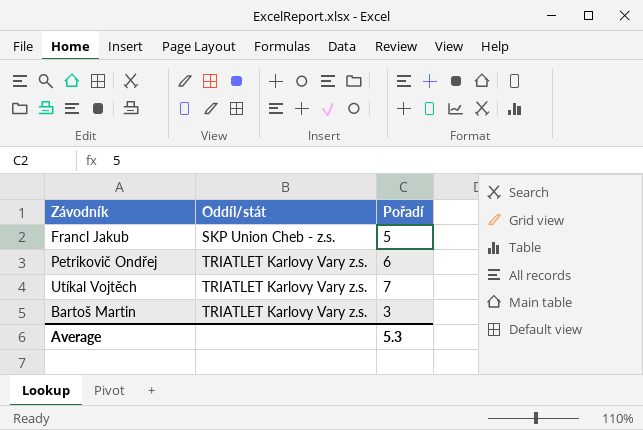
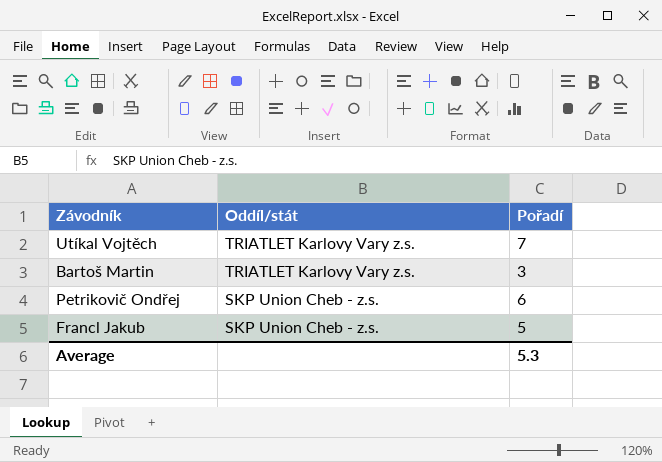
row order: Oddíl/stát ascending -> Oddíl/stát descending
Petrikovič Ondřej | Oddíl/stát: TRIATLET Karlovy Vary z.s. -> SKP Union Cheb - z.s.

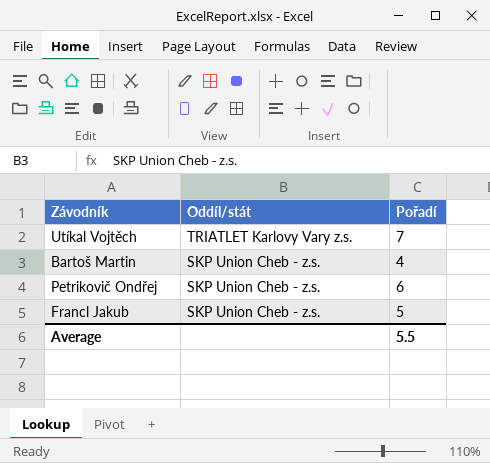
Bartoš Martin | Oddíl/stát: TRIATLET Karlovy Vary z.s. -> SKP Union Cheb - z.s.
Bartoš Martin | Pořadí: 3 -> 4
Average | Pořadí: 5.3 -> 5.5

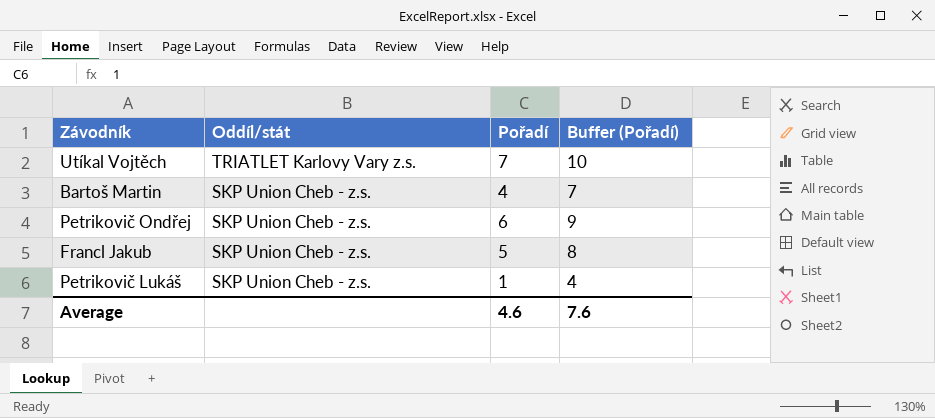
column Buffer (Pořadí) | formula: none -> [Pořadí] + 3
row Petrikovič Lukáš: none -> SKP Union Cheb - z.s. | 1 | 4
Average | Pořadí: 5.5 -> 4.6

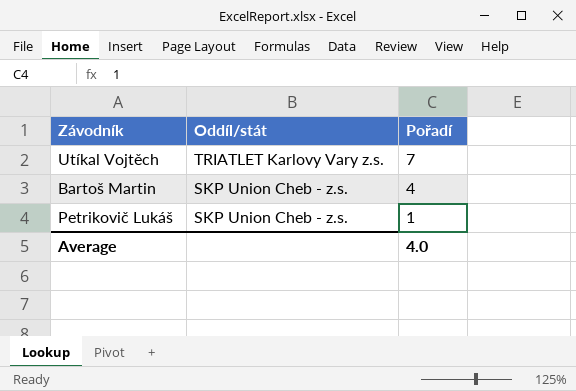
column Buffer (Pořadí) | formula: [Pořadí] + 3 -> none
row Petrikovič Ondřej: SKP Union Cheb - z.s. | 6 | 9 -> none
row Francl Jakub: SKP Union Cheb - z.s. | 5 | 8 -> none
Average | Pořadí: 4.6 -> 4.0

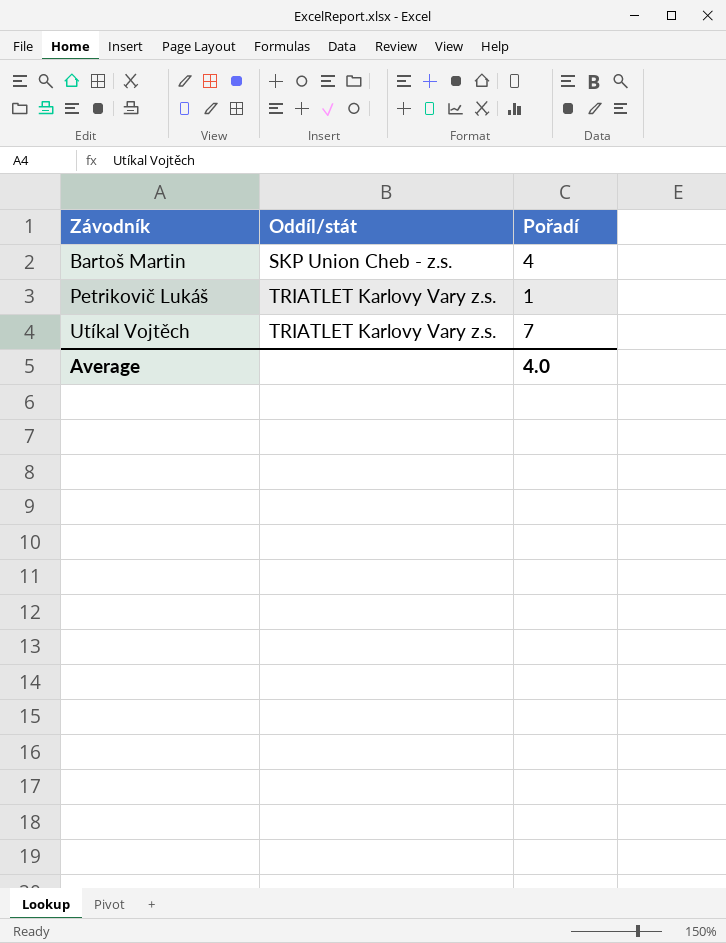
row order: Oddíl/stát descending -> Závodník ascending
Petrikovič Lukáš | Oddíl/stát: SKP Union Cheb - z.s. -> TRIATLET Karlovy Vary z.s.

